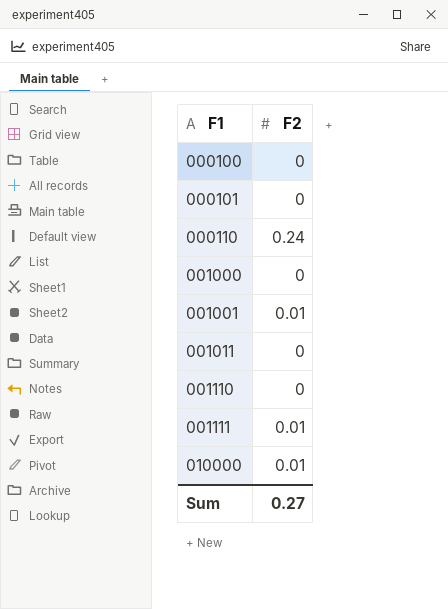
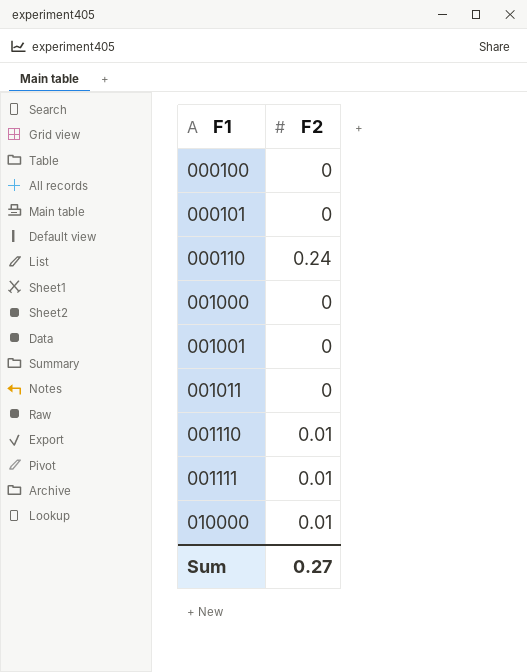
001001 | F2: 0.01 -> 0
001110 | F2: 0 -> 0.01

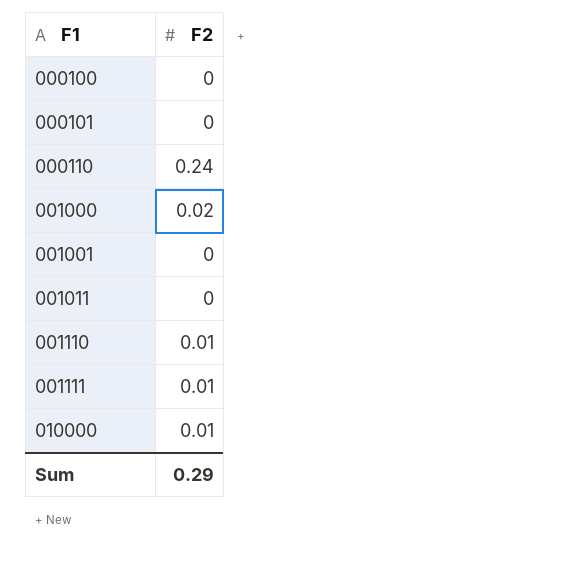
001000 | F2: 0 -> 0.02
Sum | F2: 0.27 -> 0.29

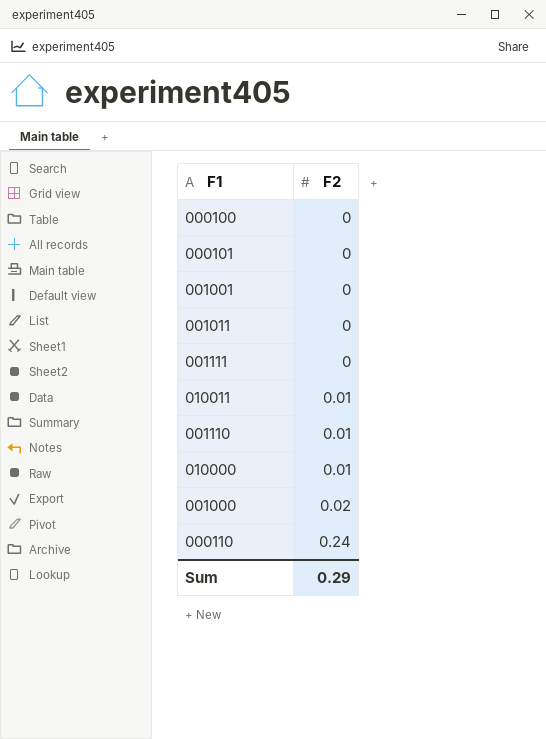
row order: F1 ascending -> F2 ascending
001111 | F2: 0.01 -> 0
row 010011: none -> 0.01

